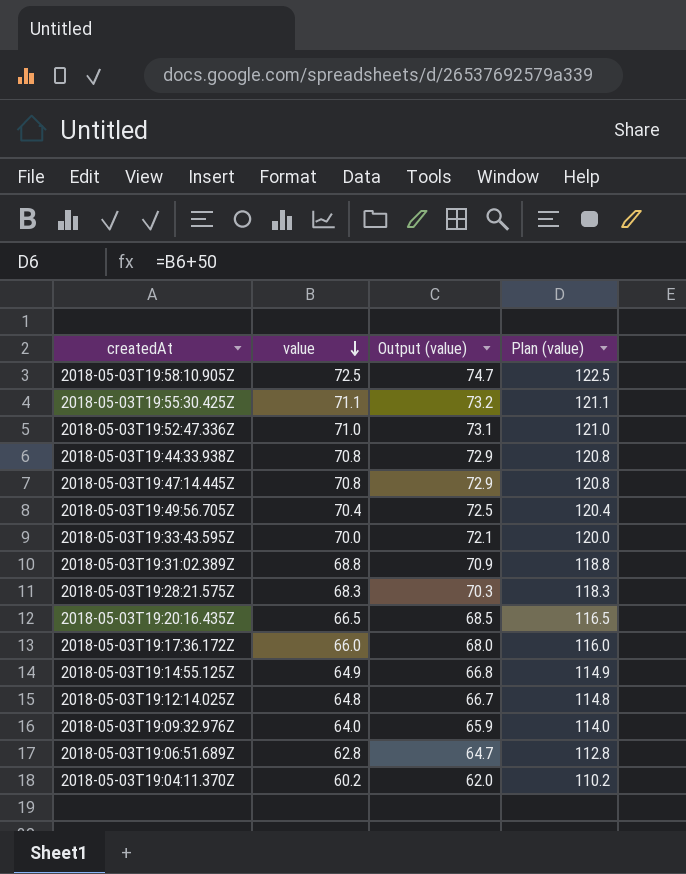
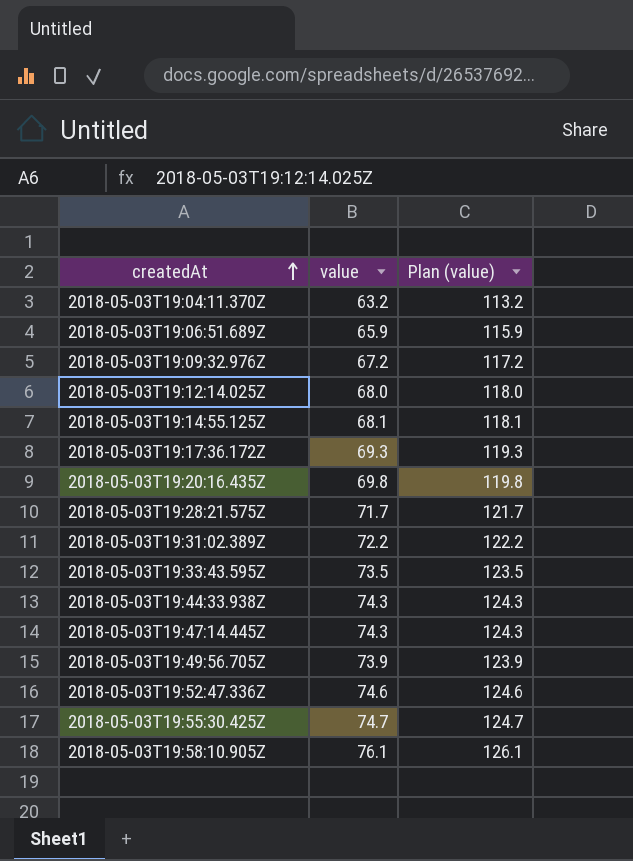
row order: value descending -> createdAt ascending
column Output (value) | formula: [value] * 1.03 -> none
2018-05-03T19:04:11.370Z | value: 60.2 -> 63.2
2018-05-03T19:04:11.370Z | Plan (value): 110.2 -> 113.2
2018-05-03T19:06:51.689Z | value: 62.8 -> 65.9
2018-05-03T19:06:51.689Z | Plan (value): 112.8 -> 115.9
2018-05-03T19:09:32.976Z | value: 64.0 -> 67.2
2018-05-03T19:09:32.976Z | Plan (value): 114.0 -> 117.2
2018-05-03T19:12:14.025Z | value: 64.8 -> 68.0
2018-05-03T19:12:14.025Z | Plan (value): 114.8 -> 118.0
2018-05-03T19:14:55.125Z | value: 64.9 -> 68.1
2018-05-03T19:14:55.125Z | Plan (value): 114.9 -> 118.1
2018-05-03T19:17:36.172Z | value: 66.0 -> 69.3
2018-05-03T19:17:36.172Z | Plan (value): 116.0 -> 119.3
2018-05-03T19:20:16.435Z | value: 66.5 -> 69.8
2018-05-03T19:20:16.435Z | Plan (value): 116.5 -> 119.8
2018-05-03T19:28:21.575Z | value: 68.3 -> 71.7
2018-05-03T19:28:21.575Z | Plan (value): 118.3 -> 121.7
2018-05-03T19:31:02.389Z | value: 68.8 -> 72.2
2018-05-03T19:31:02.389Z | Plan (value): 118.8 -> 122.2
2018-05-03T19:33:43.595Z | value: 70.0 -> 73.5
2018-05-03T19:33:43.595Z | Plan (value): 120.0 -> 123.5
2018-05-03T19:44:33.938Z | value: 70.8 -> 74.3
2018-05-03T19:44:33.938Z | Plan (value): 120.8 -> 124.3
2018-05-03T19:47:14.445Z | value: 70.8 -> 74.3
2018-05-03T19:47:14.445Z | Plan (value): 120.8 -> 124.3
2018-05-03T19:49:56.705Z | value: 70.4 -> 73.9
2018-05-03T19:49:56.705Z | Plan (value): 120.4 -> 123.9
2018-05-03T19:52:47.336Z | value: 71.0 -> 74.6
2018-05-03T19:52:47.336Z | Plan (value): 121.0 -> 124.6
2018-05-03T19:55:30.425Z | value: 71.1 -> 74.7
2018-05-03T19:55:30.425Z | Plan (value): 121.1 -> 124.7
2018-05-03T19:58:10.905Z | value: 72.5 -> 76.1
2018-05-03T19:58:10.905Z | Plan (value): 122.5 -> 126.1

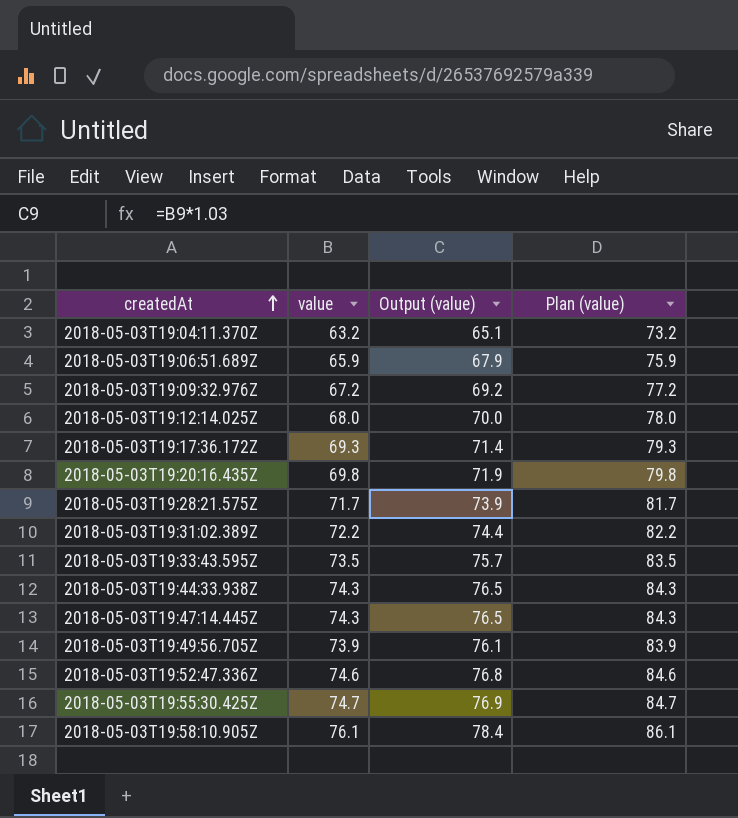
column Output (value) | formula: none -> [value] * 1.03
column Plan (value) | formula: [value] + 50 -> [value] + 10
row 2018-05-03T19:14:55.125Z: 68.1 | 118.1 -> none

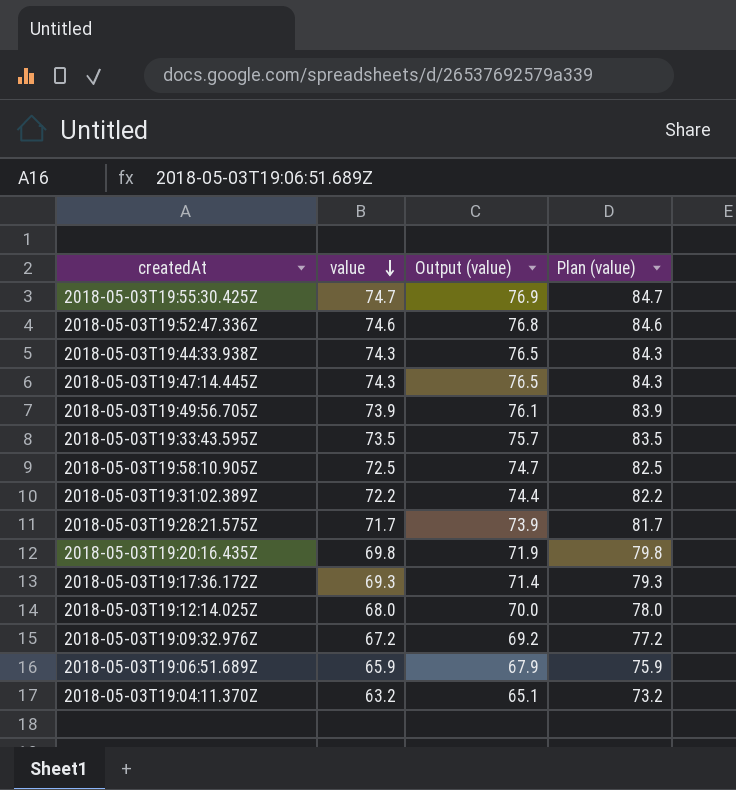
row order: createdAt ascending -> value descending
2018-05-03T19:58:10.905Z | value: 76.1 -> 72.5
2018-05-03T19:58:10.905Z | Output (value): 78.4 -> 74.7
2018-05-03T19:58:10.905Z | Plan (value): 86.1 -> 82.5

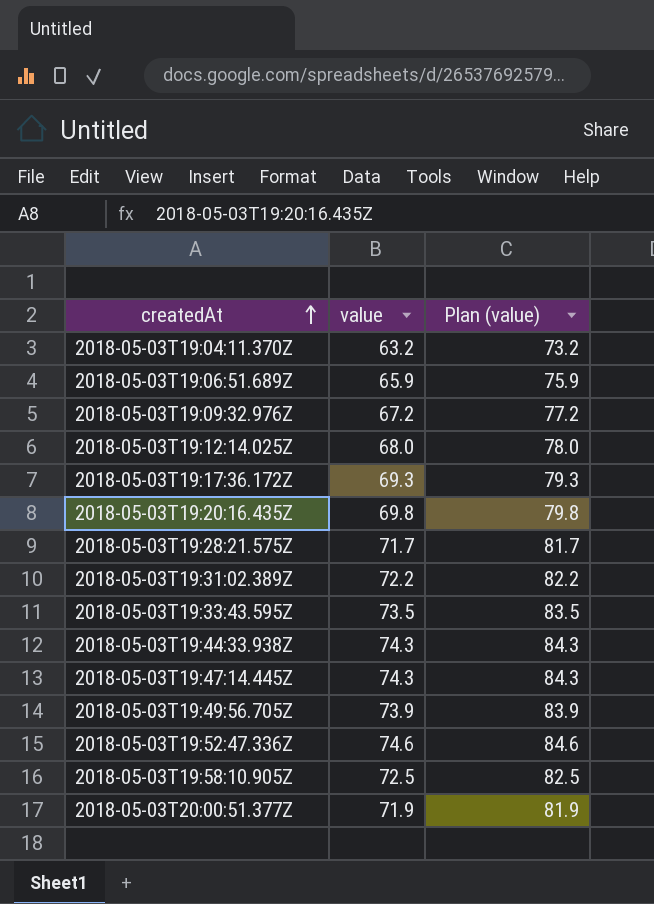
row order: value descending -> createdAt ascending
column Output (value) | formula: [value] * 1.03 -> none
row 2018-05-03T19:55:30.425Z: 74.7 | 76.9 | 84.7 -> none
row 2018-05-03T20:00:51.377Z: none -> 71.9 | 81.9

